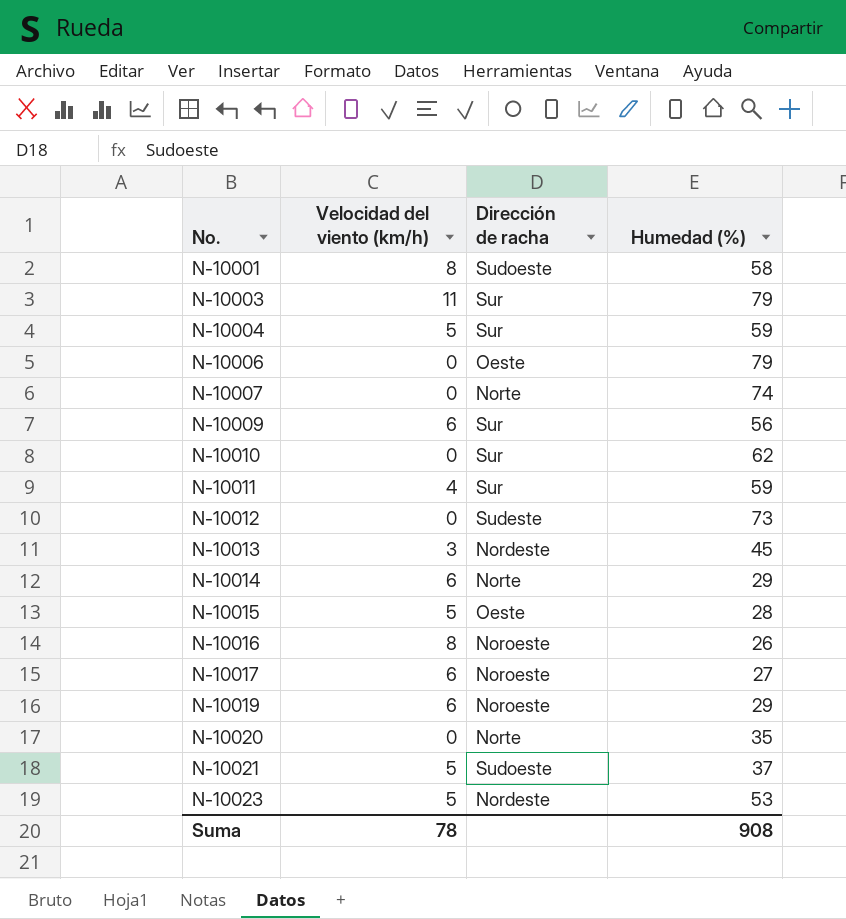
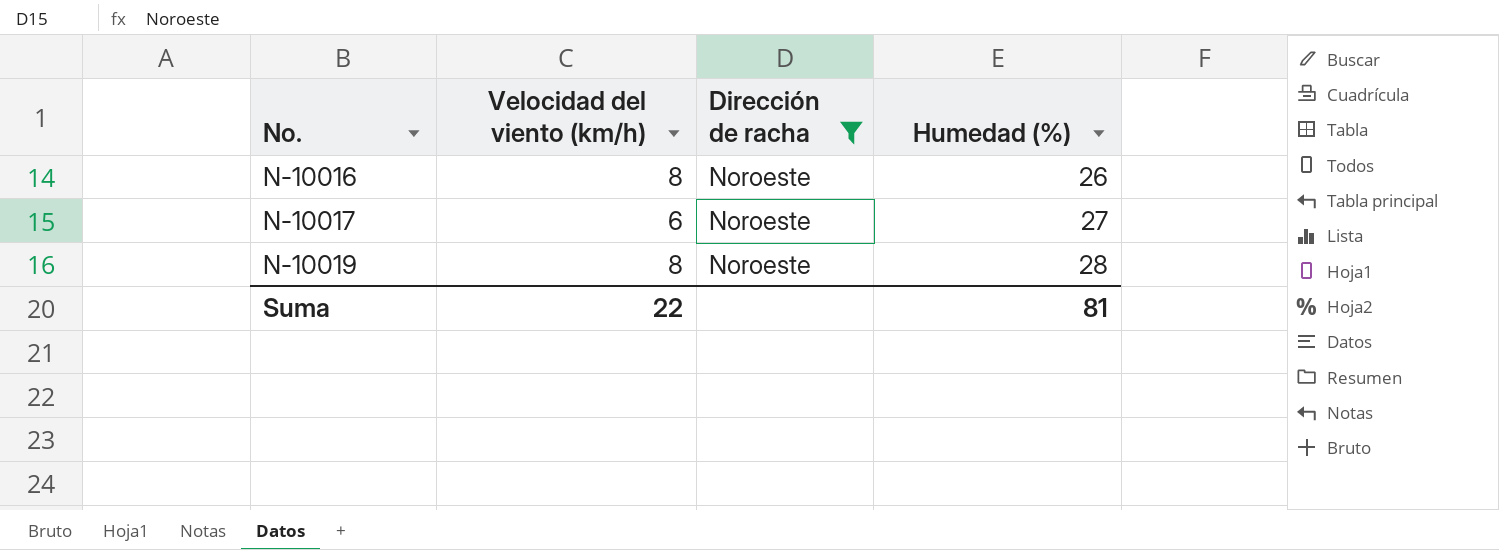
filter: none -> Dirección de racha = Noroeste
N-10019 | Velocidad del viento (km/h): 6 -> 8
N-10019 | Humedad (%): 29 -> 28
Suma | Velocidad del viento (km/h): 78 -> 22
Suma | Humedad (%): 908 -> 81

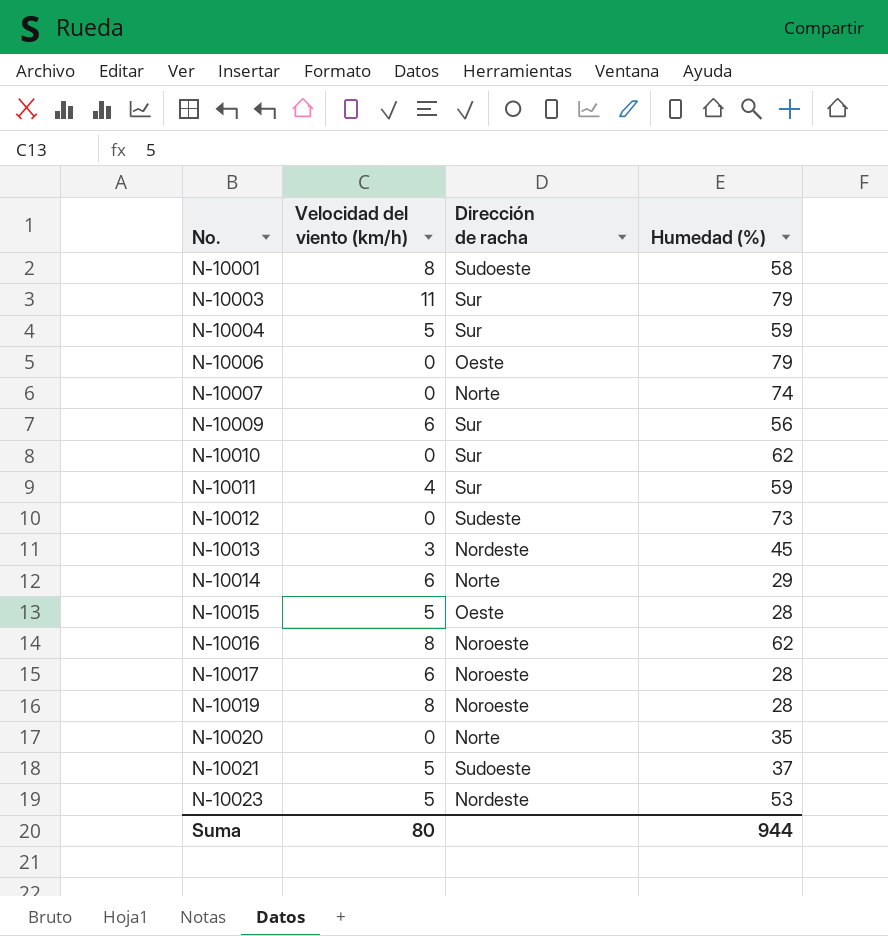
filter: Dirección de racha = Noroeste -> none
N-10016 | Humedad (%): 26 -> 62
N-10017 | Humedad (%): 27 -> 28
Suma | Velocidad del viento (km/h): 22 -> 80
Suma | Humedad (%): 81 -> 944

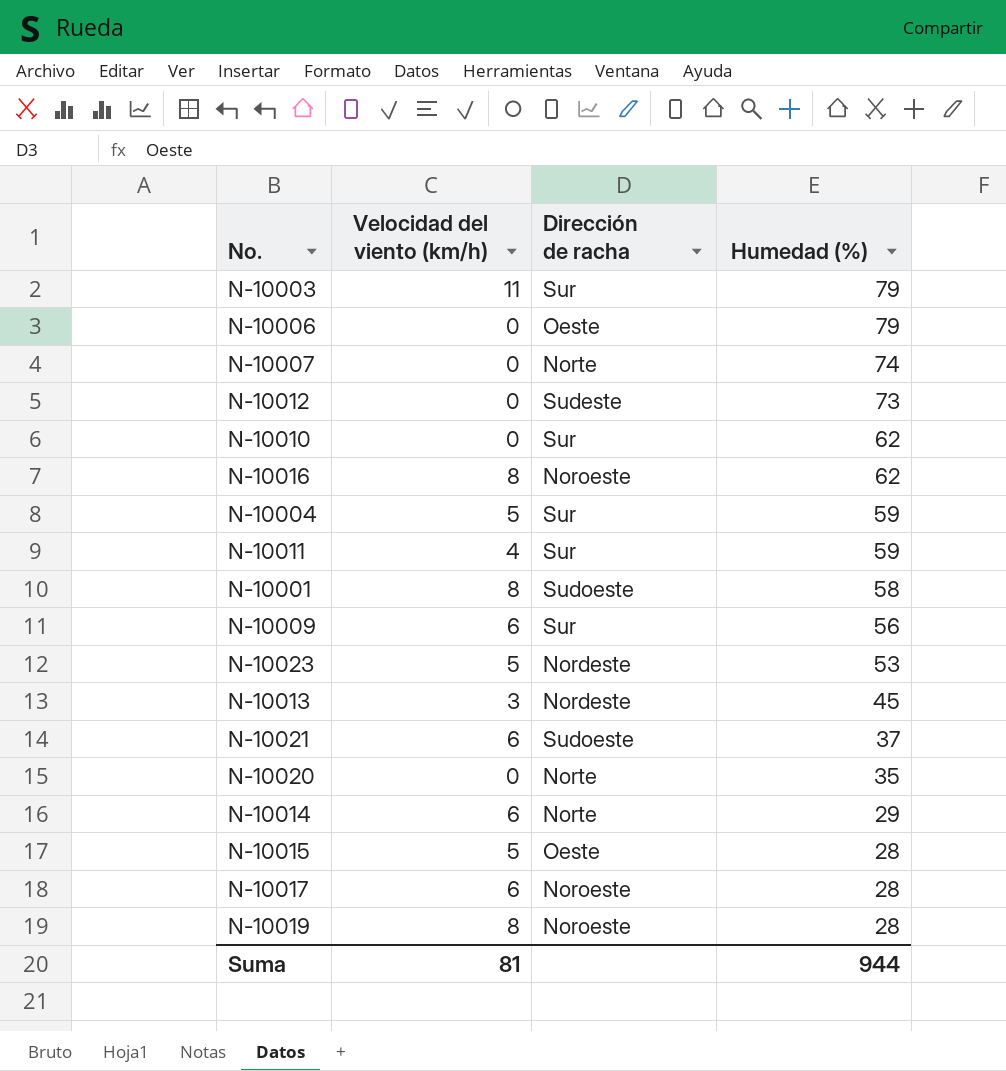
row order: No. ascending -> Humedad (%) descending
N-10021 | Velocidad del viento (km/h): 5 -> 6
Suma | Velocidad del viento (km/h): 80 -> 81

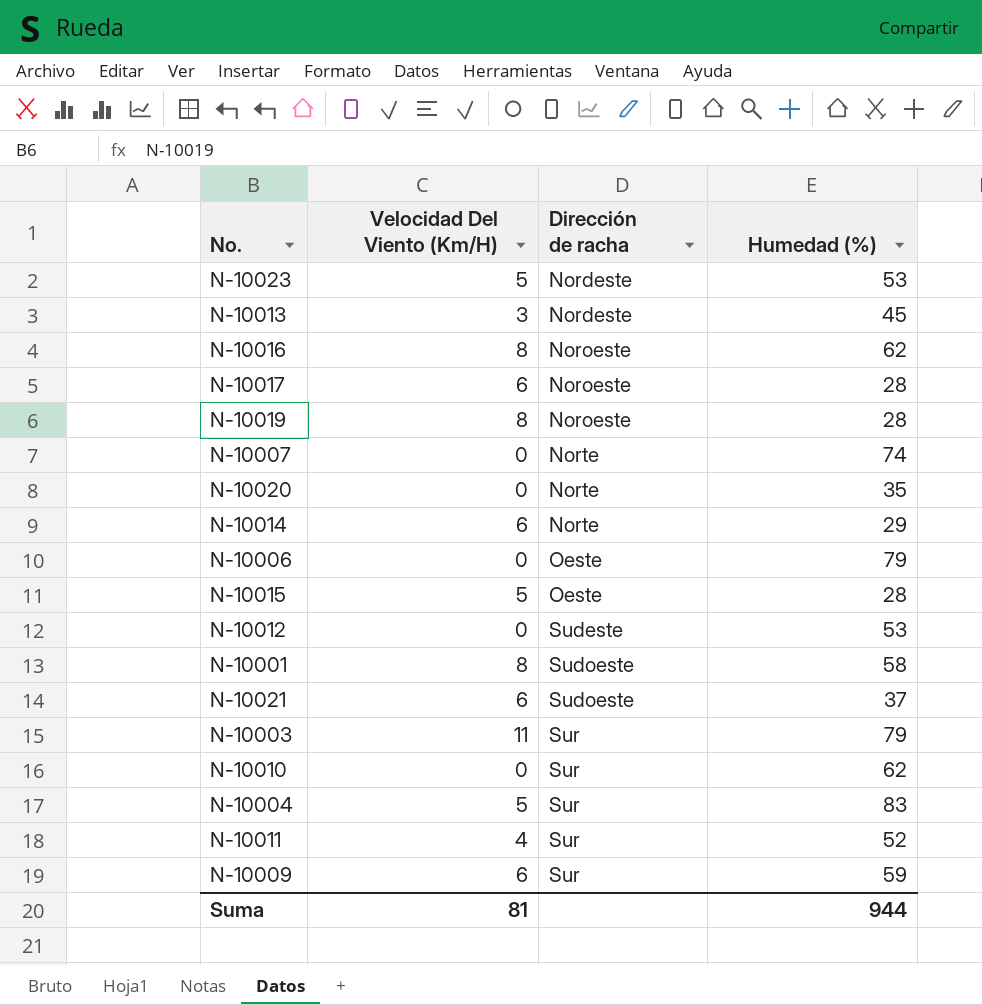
row order: Humedad (%) descending -> Dirección de racha ascending
column name: Velocidad del viento (km/h) -> Velocidad Del Viento (Km/H)
N-10012 | Humedad (%): 73 -> 53
N-10004 | Humedad (%): 59 -> 83
N-10011 | Humedad (%): 59 -> 52
N-10009 | Humedad (%): 56 -> 59

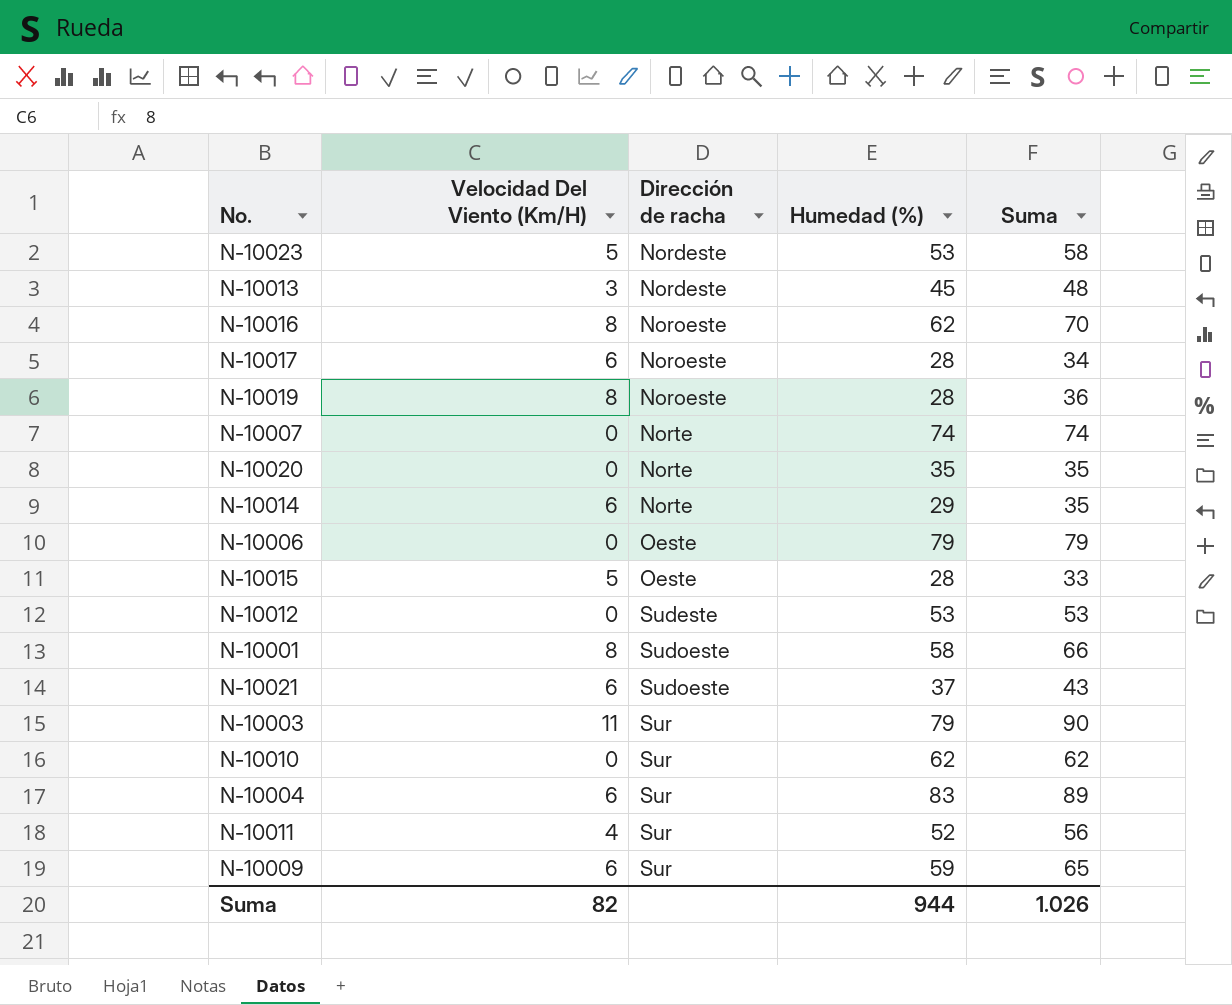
column Suma | formula: none -> [Velocidad Del Viento (Km/H)] + [Humedad (%)]
N-10004 | Velocidad Del Viento (Km/H): 5 -> 6
Suma | Velocidad Del Viento (Km/H): 81 -> 82

